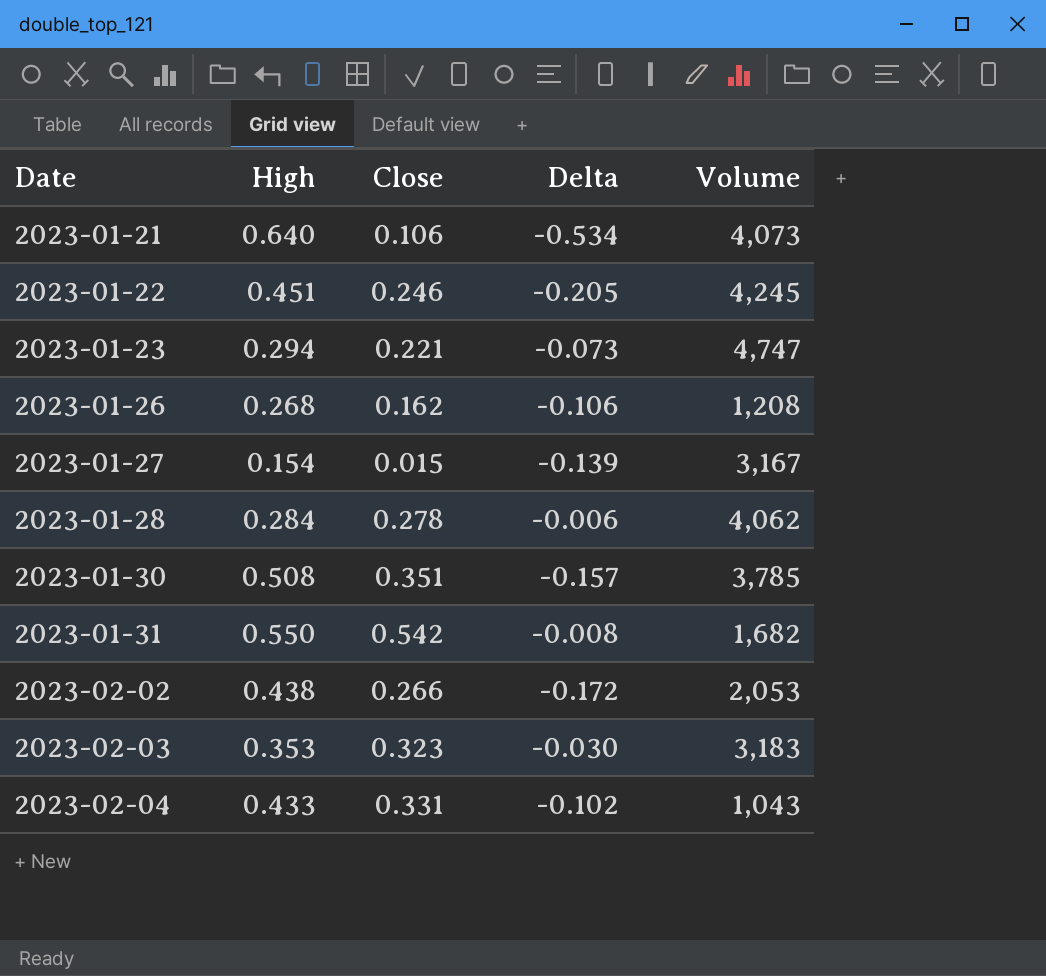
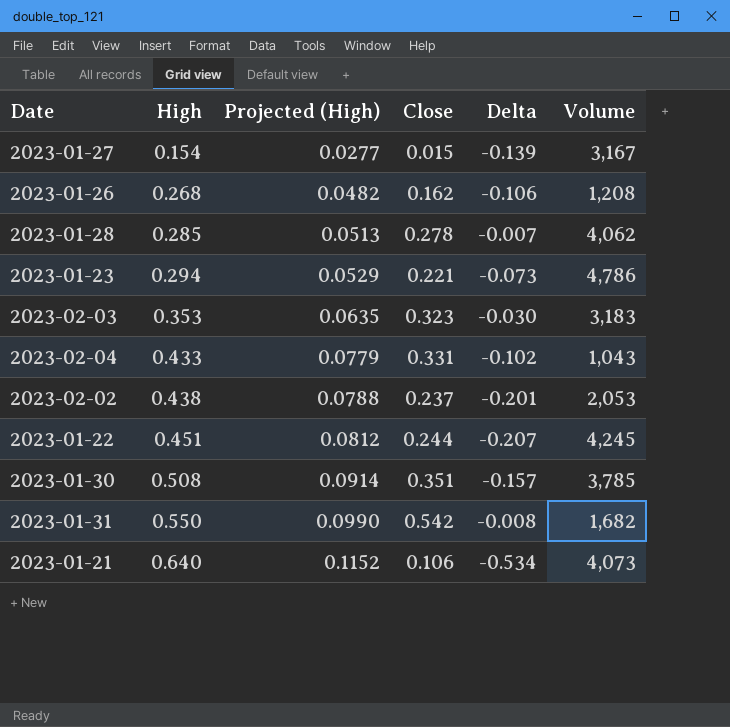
row order: Date ascending -> High ascending
column Projected (High) | formula: none -> [High] * 0.18
2023-01-28 | High: 0.284 -> 0.285
2023-01-28 | Delta: -0.006 -> -0.007
2023-01-23 | Volume: 4,747 -> 4,786
2023-02-02 | Close: 0.266 -> 0.237
2023-02-02 | Delta: -0.172 -> -0.201
2023-01-22 | Close: 0.246 -> 0.244
2023-01-22 | Delta: -0.205 -> -0.207

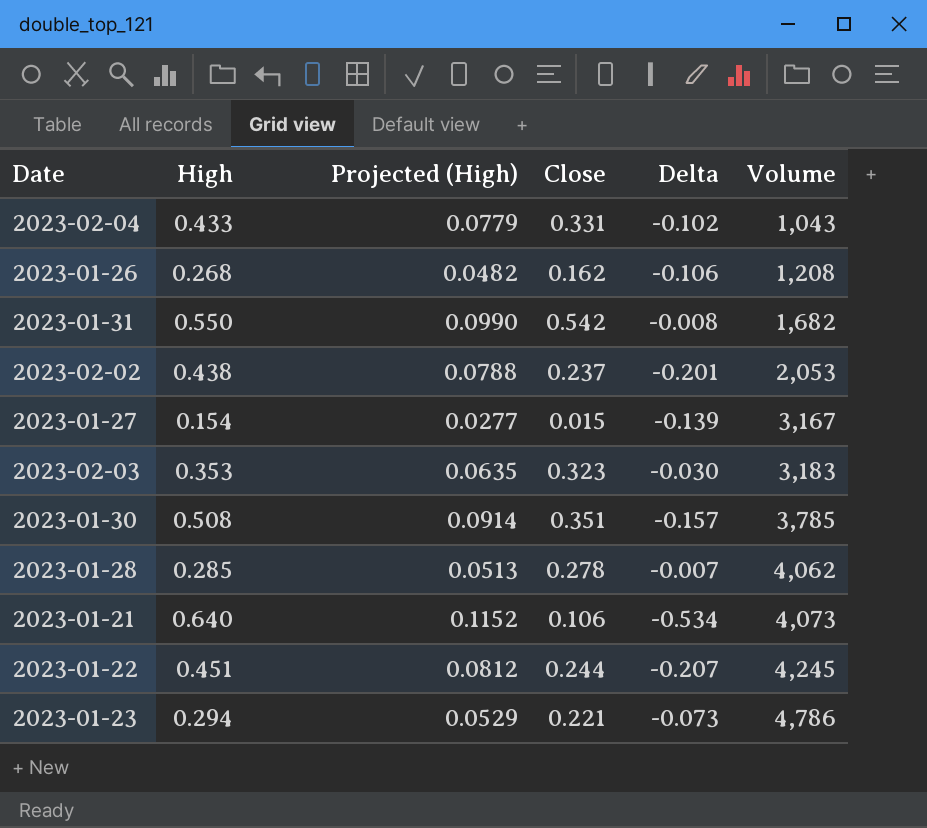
row order: High ascending -> Volume ascending

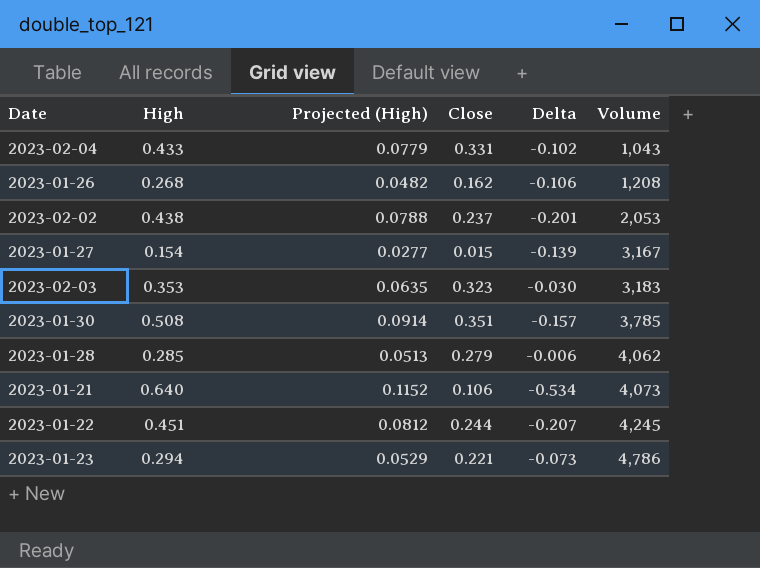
row 2023-01-31: 0.550 | 0.0990 | 0.542 | -0.008 | 1,682 -> none
2023-01-28 | Close: 0.278 -> 0.279
2023-01-28 | Delta: -0.007 -> -0.006

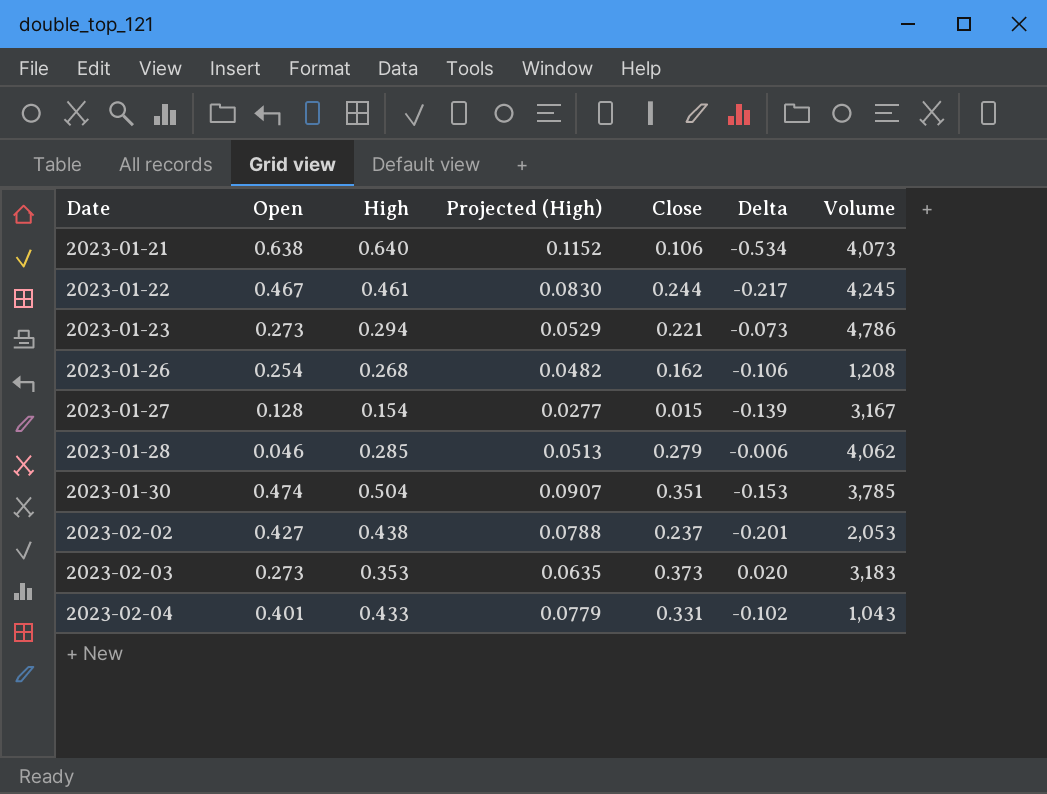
row order: Volume ascending -> Date ascending
column Open | position: none -> 2
2023-01-22 | High: 0.451 -> 0.461
2023-01-22 | Projected (High): 0.0812 -> 0.0830
2023-01-22 | Delta: -0.207 -> -0.217
2023-01-30 | High: 0.508 -> 0.504
2023-01-30 | Projected (High): 0.0914 -> 0.0907
2023-01-30 | Delta: -0.157 -> -0.153
2023-02-03 | Close: 0.323 -> 0.373
2023-02-03 | Delta: -0.030 -> 0.020

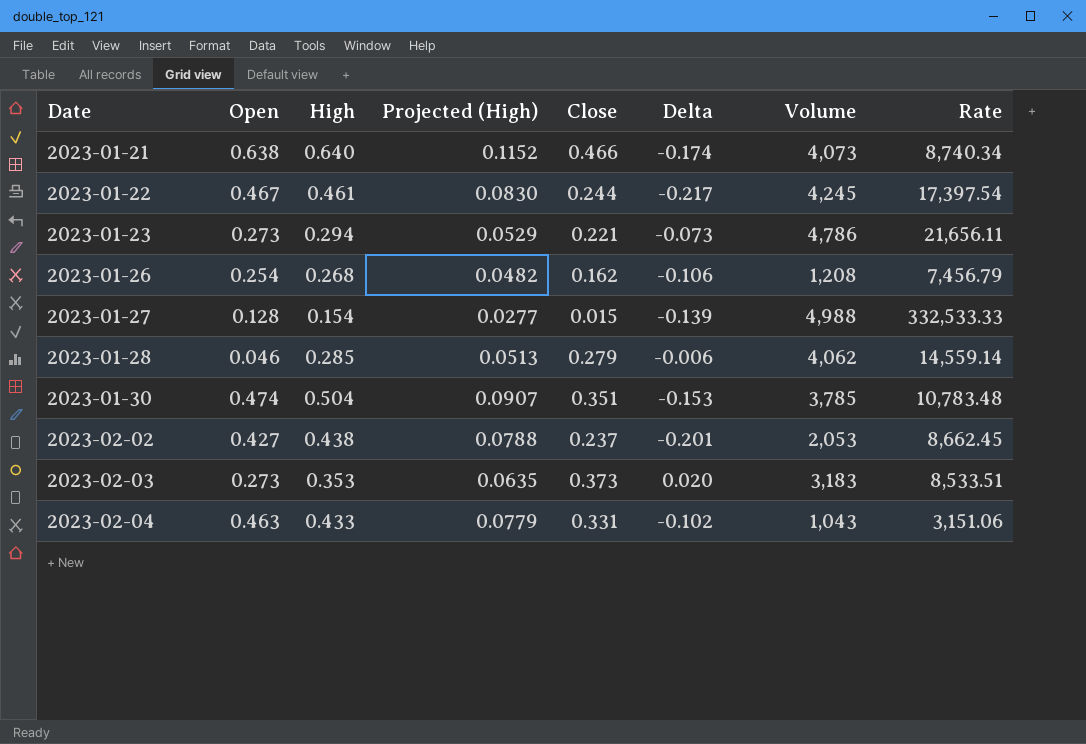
column Rate | formula: none -> [Volume] / [Close]
2023-01-21 | Close: 0.106 -> 0.466
2023-01-21 | Delta: -0.534 -> -0.174
2023-01-27 | Volume: 3,167 -> 4,988
2023-02-04 | Open: 0.401 -> 0.463

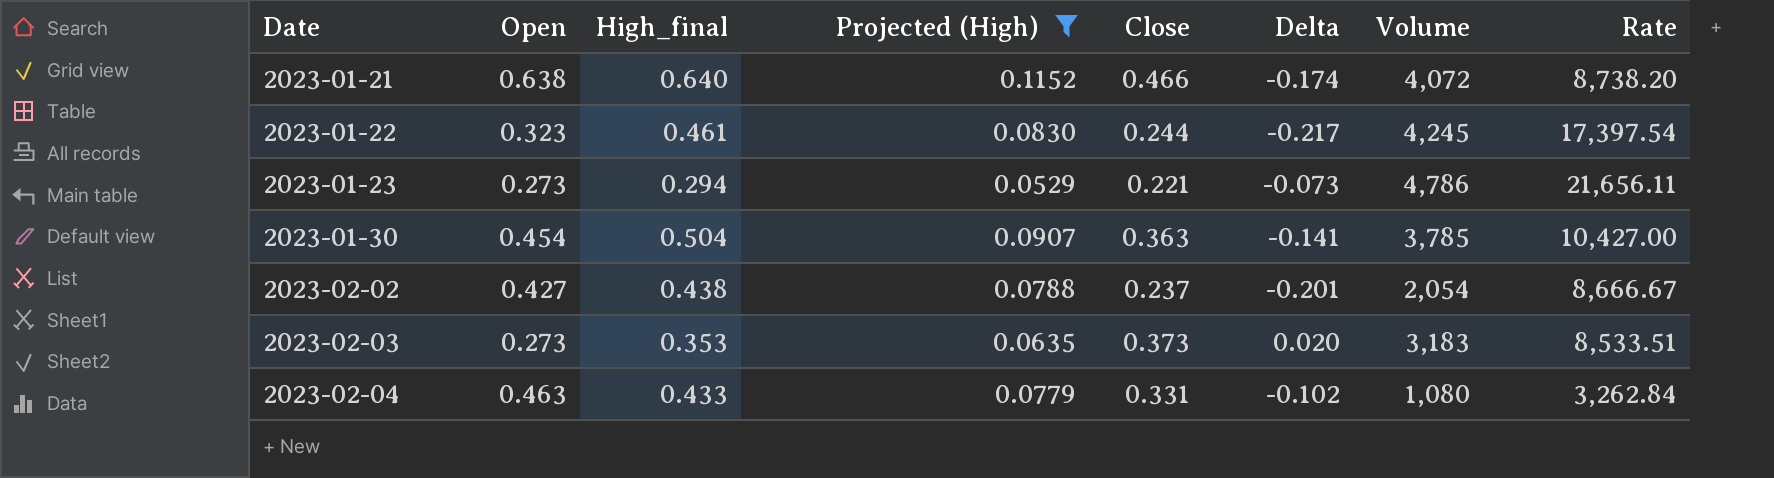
filter: none -> Projected (High) >= 0.0529
column name: High -> High_final
2023-01-21 | Volume: 4,073 -> 4,072
2023-01-21 | Rate: 8,740.34 -> 8,738.20
2023-01-22 | Open: 0.467 -> 0.323
2023-01-30 | Open: 0.474 -> 0.454
2023-01-30 | Close: 0.351 -> 0.363
2023-01-30 | Delta: -0.153 -> -0.141
2023-01-30 | Rate: 10,783.48 -> 10,427.00
2023-02-02 | Volume: 2,053 -> 2,054
2023-02-02 | Rate: 8,662.45 -> 8,666.67
2023-02-04 | Volume: 1,043 -> 1,080
2023-02-04 | Rate: 3,151.06 -> 3,262.84

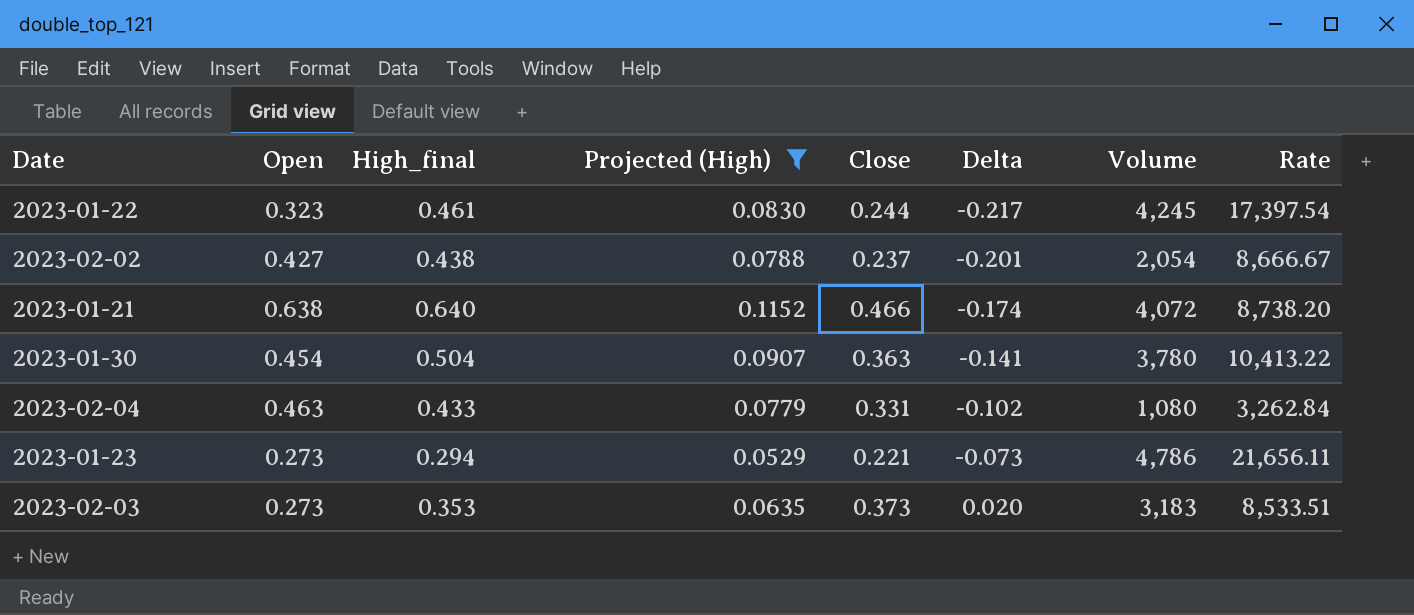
row order: Date ascending -> Delta ascending
2023-01-30 | Volume: 3,785 -> 3,780
2023-01-30 | Rate: 10,427.00 -> 10,413.22

